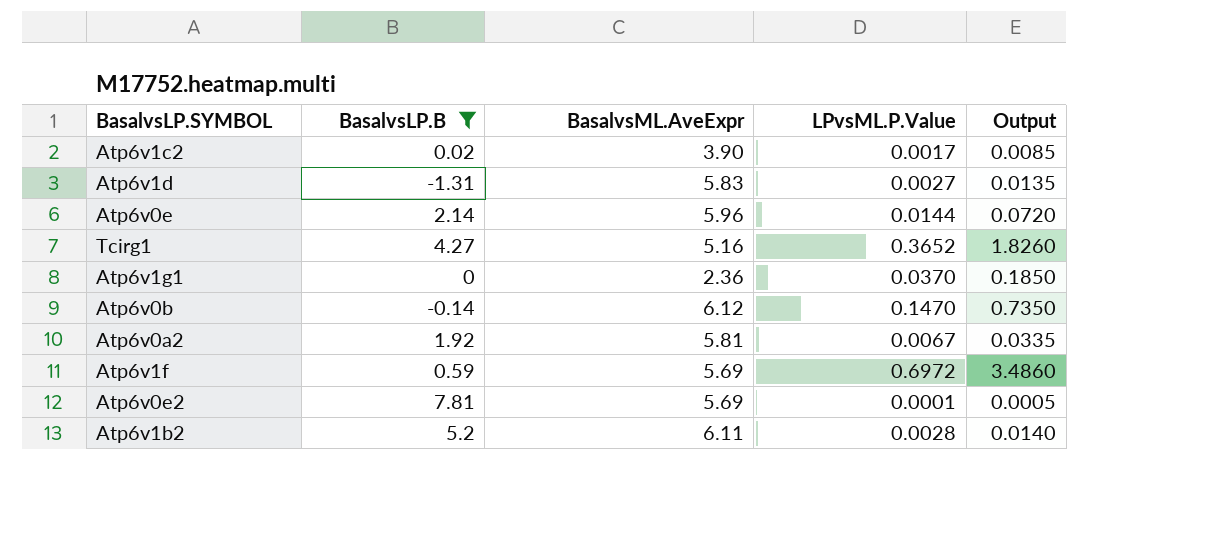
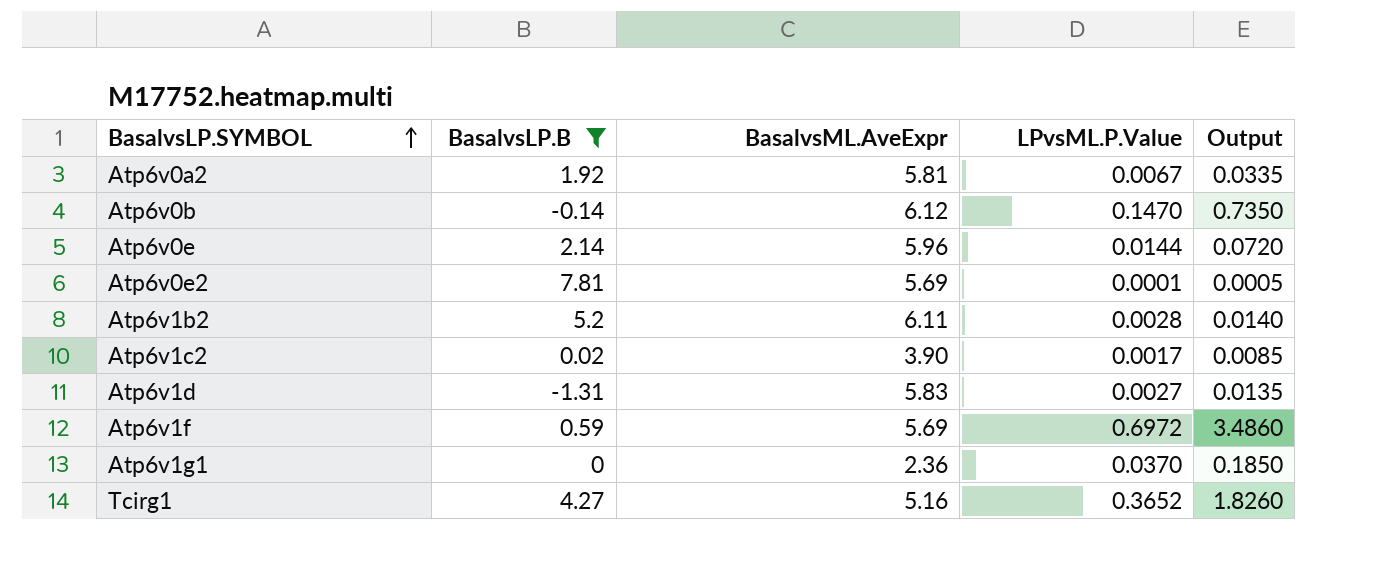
row order: none -> BasalvsLP.SYMBOL ascending

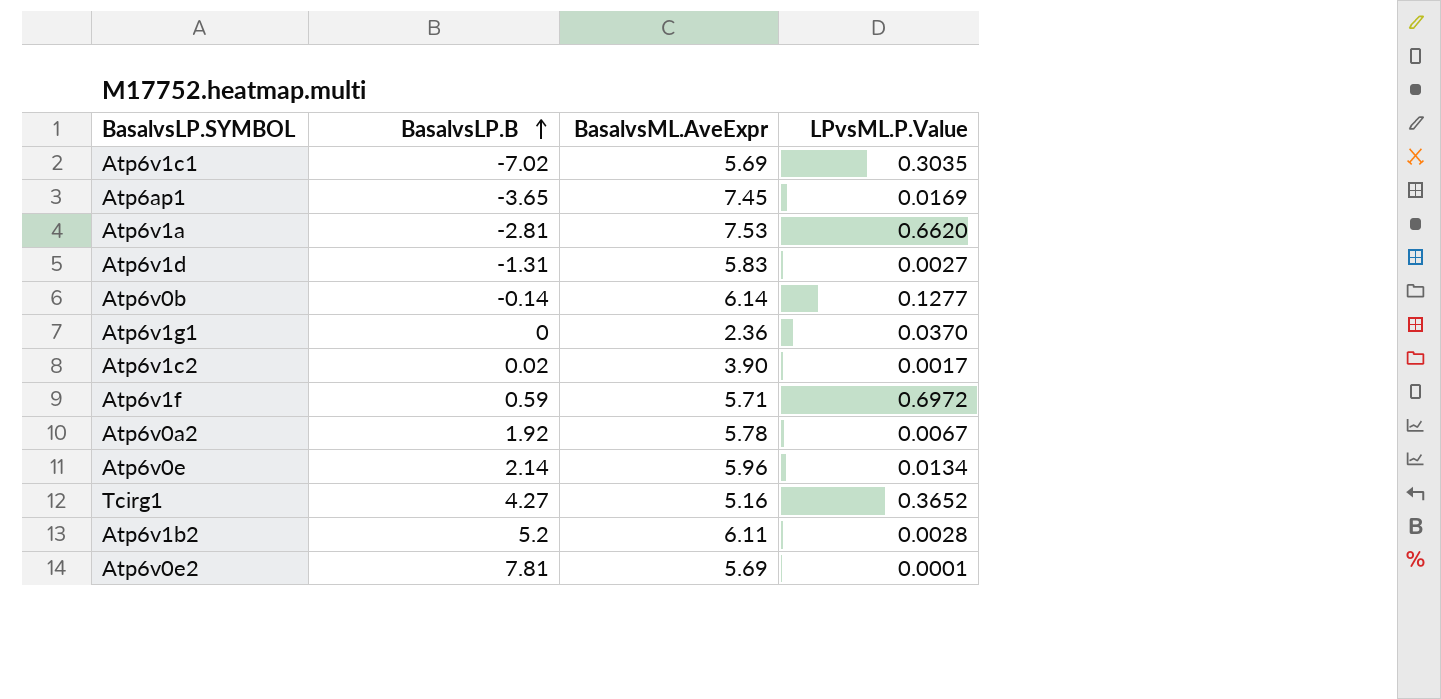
filter: BasalvsLP.B >= -1.31 -> none
row order: BasalvsLP.SYMBOL ascending -> BasalvsLP.B ascending
column Output | formula: [LPvsML.P.Value] * 5 -> none
Atp6v0b | BasalvsML.AveExpr: 6.12 -> 6.14
Atp6v0b | LPvsML.P.Value: 0.1470 -> 0.1277
Atp6v1f | BasalvsML.AveExpr: 5.69 -> 5.71
Atp6v0a2 | BasalvsML.AveExpr: 5.81 -> 5.78
Atp6v0e | LPvsML.P.Value: 0.0144 -> 0.0134

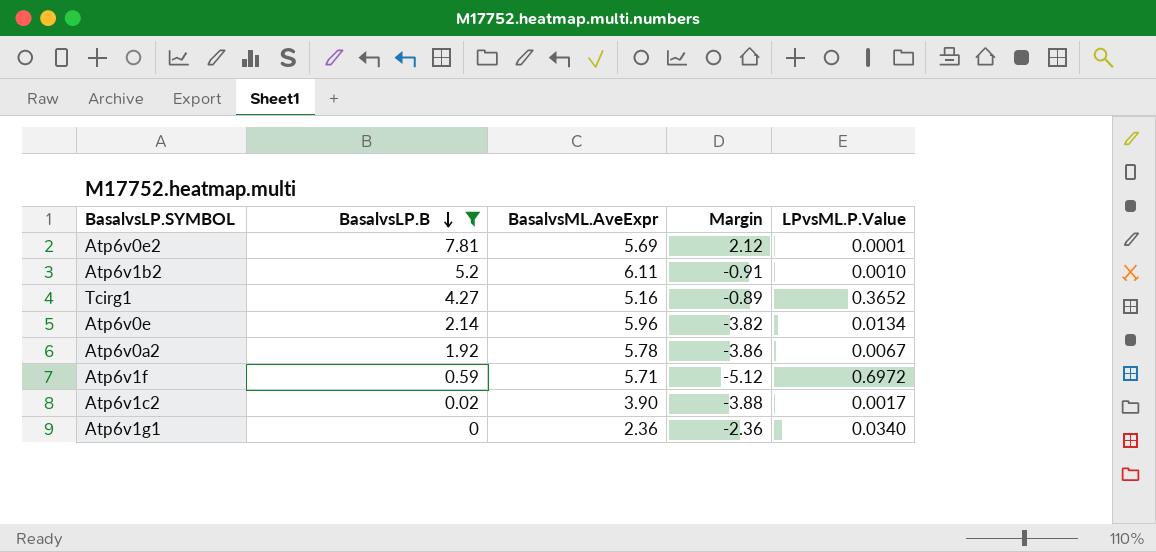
filter: none -> BasalvsLP.B >= 0
row order: BasalvsLP.B ascending -> BasalvsLP.B descending
column Margin | formula: none -> [BasalvsLP.B] - [BasalvsML.AveExpr]
Atp6v1b2 | LPvsML.P.Value: 0.0028 -> 0.0010
Atp6v1g1 | LPvsML.P.Value: 0.0370 -> 0.0340

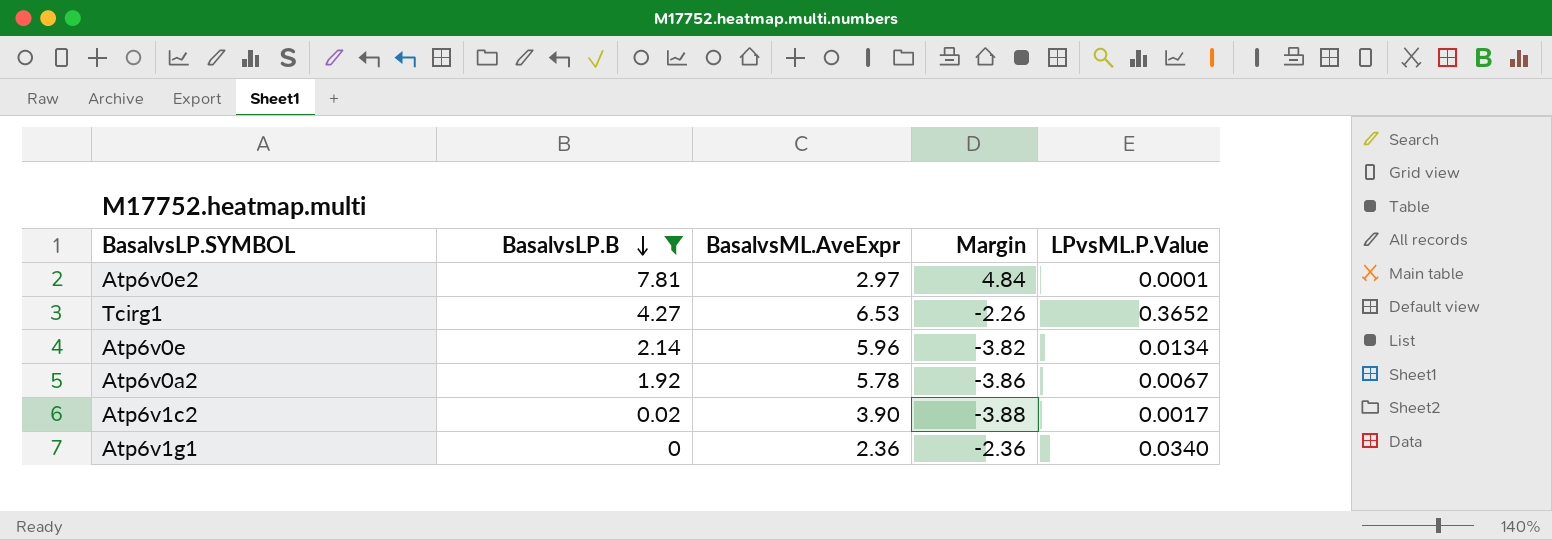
row Atp6v1b2: 5.2 | 6.11 | -0.91 | 0.0010 -> none
row Atp6v1f: 0.59 | 5.71 | -5.12 | 0.6972 -> none
Atp6v0e2 | BasalvsML.AveExpr: 5.69 -> 2.97
Atp6v0e2 | Margin: 2.12 -> 4.84
Tcirg1 | BasalvsML.AveExpr: 5.16 -> 6.53
Tcirg1 | Margin: -0.89 -> -2.26

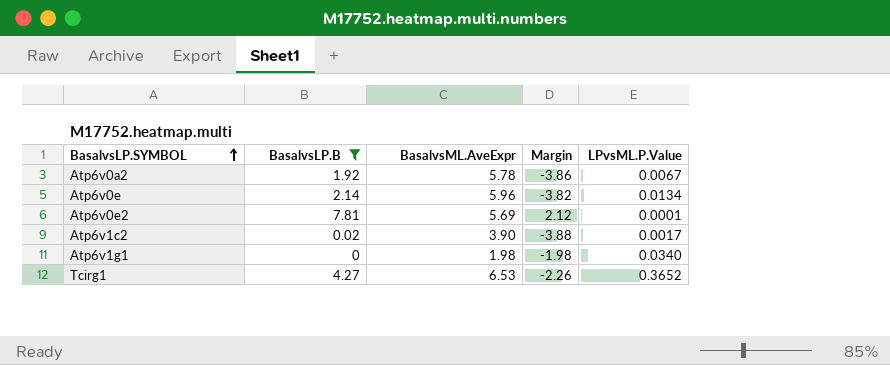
row order: BasalvsLP.B descending -> BasalvsLP.SYMBOL ascending
Atp6v0e2 | BasalvsML.AveExpr: 2.97 -> 5.69
Atp6v0e2 | Margin: 4.84 -> 2.12
Atp6v1g1 | BasalvsML.AveExpr: 2.36 -> 1.98
Atp6v1g1 | Margin: -2.36 -> -1.98

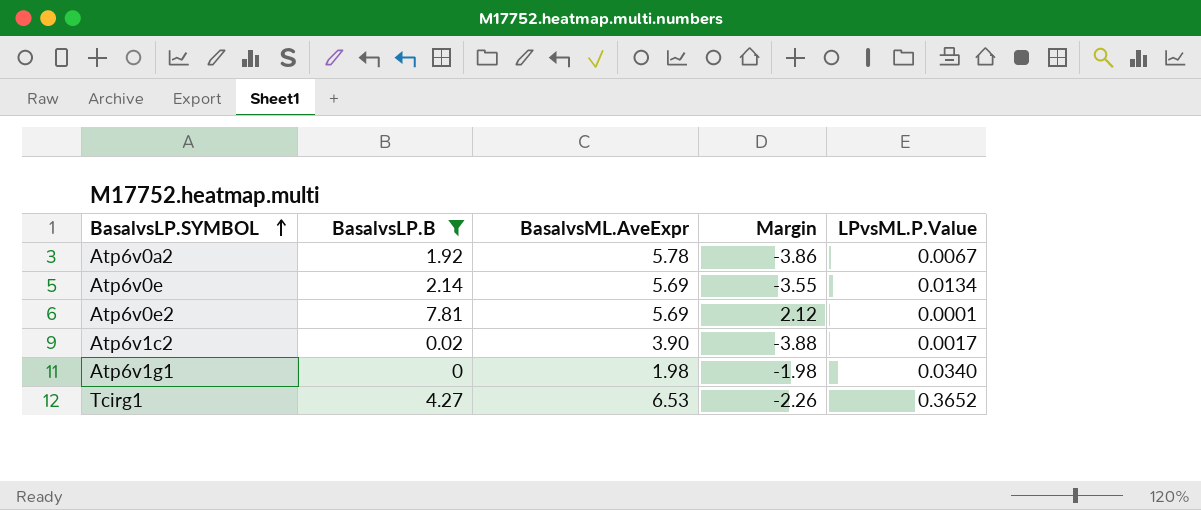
Atp6v0e | BasalvsML.AveExpr: 5.96 -> 5.69
Atp6v0e | Margin: -3.82 -> -3.55

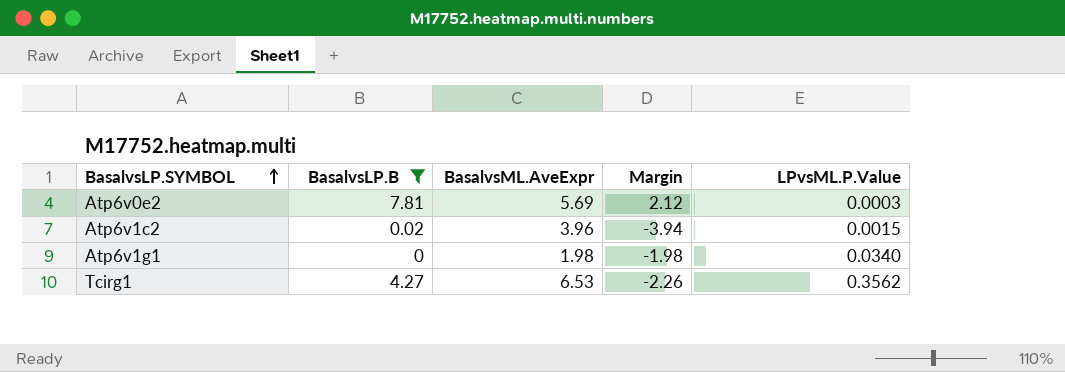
row Atp6v0a2: 1.92 | 5.78 | -3.86 | 0.0067 -> none
row Atp6v0e: 2.14 | 5.69 | -3.55 | 0.0134 -> none
Atp6v0e2 | LPvsML.P.Value: 0.0001 -> 0.0003
Atp6v1c2 | BasalvsML.AveExpr: 3.90 -> 3.96
Atp6v1c2 | Margin: -3.88 -> -3.94
Atp6v1c2 | LPvsML.P.Value: 0.0017 -> 0.0015
Tcirg1 | LPvsML.P.Value: 0.3652 -> 0.3562

